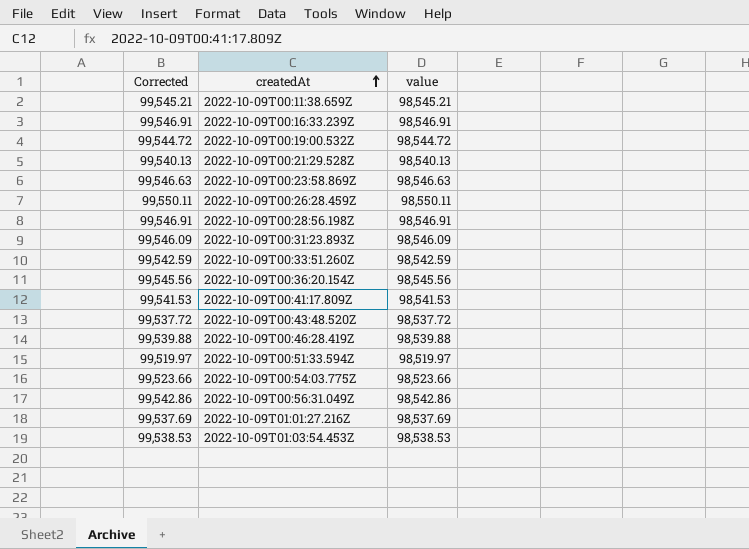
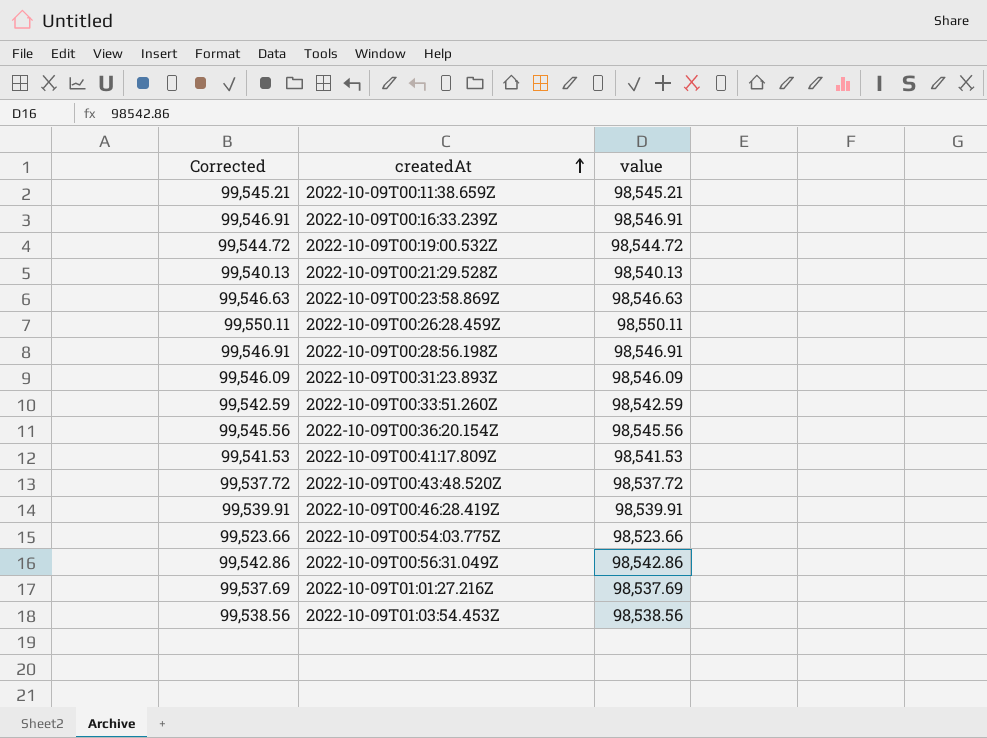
row 2022-10-09T00:51:33.594Z: 99,519.97 | 98,519.97 -> none
2022-10-09T00:46:28.419Z | Corrected: 99,539.88 -> 99,539.91
2022-10-09T00:46:28.419Z | value: 98,539.88 -> 98,539.91
2022-10-09T01:03:54.453Z | Corrected: 99,538.53 -> 99,538.56
2022-10-09T01:03:54.453Z | value: 98,538.53 -> 98,538.56

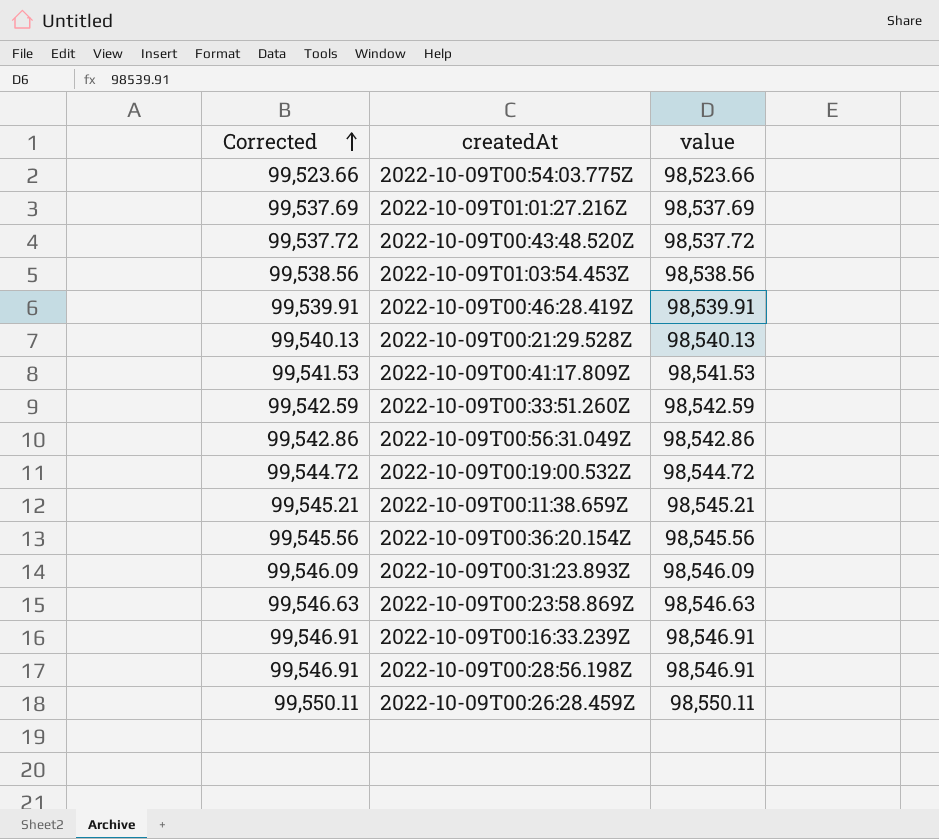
row order: createdAt ascending -> Corrected ascending

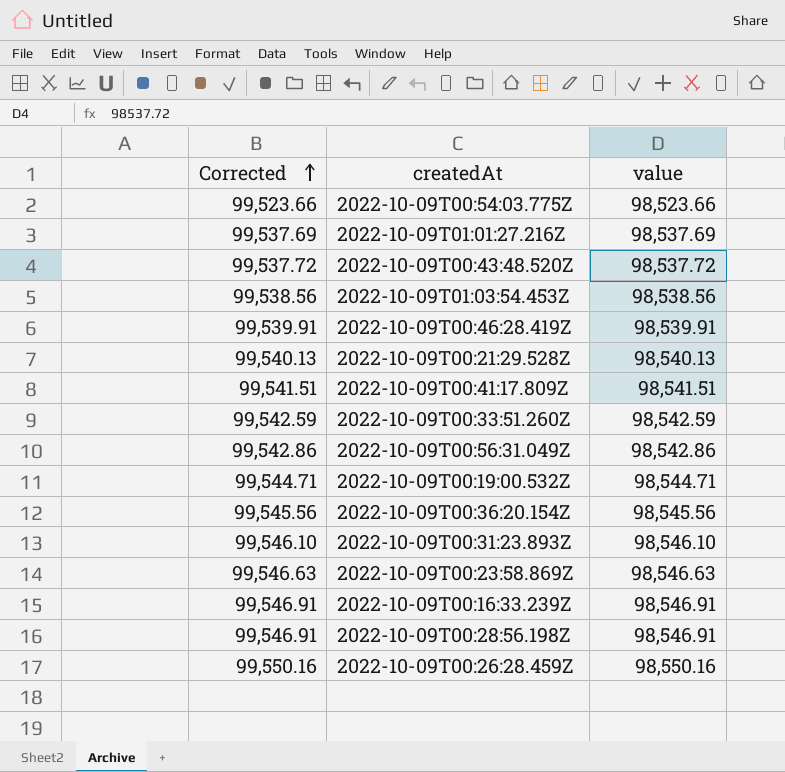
row 2022-10-09T00:11:38.659Z: 99,545.21 | 98,545.21 -> none
2022-10-09T00:41:17.809Z | Corrected: 99,541.53 -> 99,541.51
2022-10-09T00:41:17.809Z | value: 98,541.53 -> 98,541.51
2022-10-09T00:19:00.532Z | Corrected: 99,544.72 -> 99,544.71
2022-10-09T00:19:00.532Z | value: 98,544.72 -> 98,544.71
2022-10-09T00:31:23.893Z | Corrected: 99,546.09 -> 99,546.10
2022-10-09T00:31:23.893Z | value: 98,546.09 -> 98,546.10
2022-10-09T00:26:28.459Z | Corrected: 99,550.11 -> 99,550.16
2022-10-09T00:26:28.459Z | value: 98,550.11 -> 98,550.16

